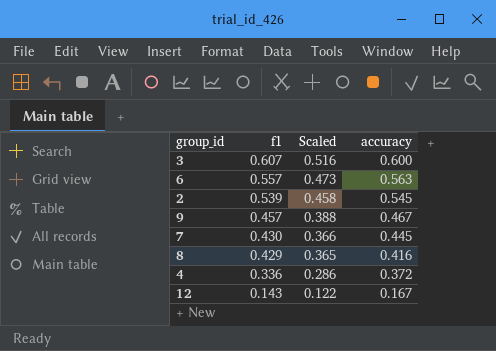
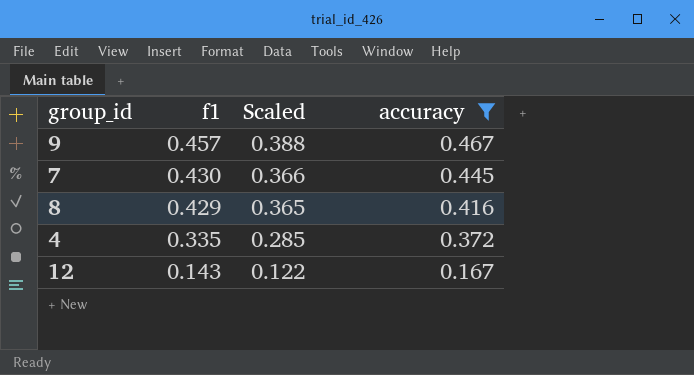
filter: none -> accuracy <= 0.467
4 | f1: 0.336 -> 0.335
4 | Scaled: 0.286 -> 0.285

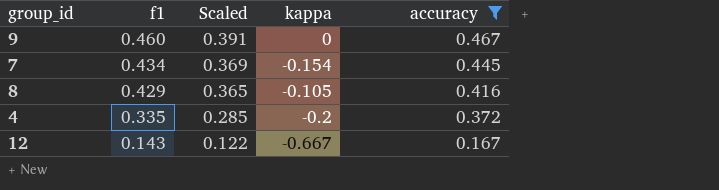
column kappa | position: none -> 4
9 | f1: 0.457 -> 0.460
9 | Scaled: 0.388 -> 0.391
7 | f1: 0.430 -> 0.434
7 | Scaled: 0.366 -> 0.369

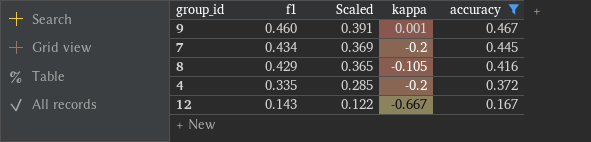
9 | kappa: 0 -> 0.001
7 | kappa: -0.154 -> -0.2

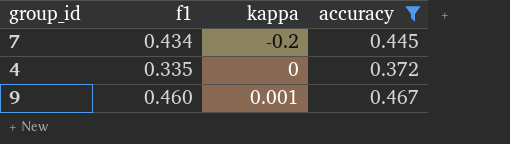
row order: f1 descending -> kappa ascending
column Scaled | formula: [f1] * 0.85 -> none
row 8: 0.429 | 0.365 | -0.105 | 0.416 -> none
row 12: 0.143 | 0.122 | -0.667 | 0.167 -> none
4 | kappa: -0.2 -> 0

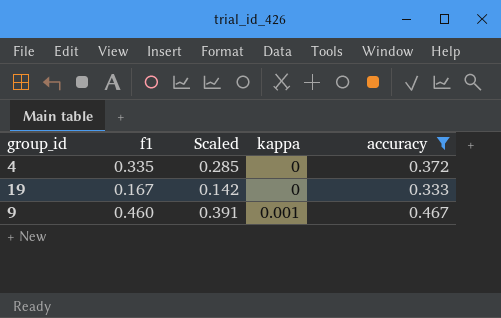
column Scaled | formula: none -> [f1] * 0.85
row 7: 0.434 | -0.2 | 0.445 -> none
row 19: none -> 0.167 | 0.142 | 0 | 0.333

